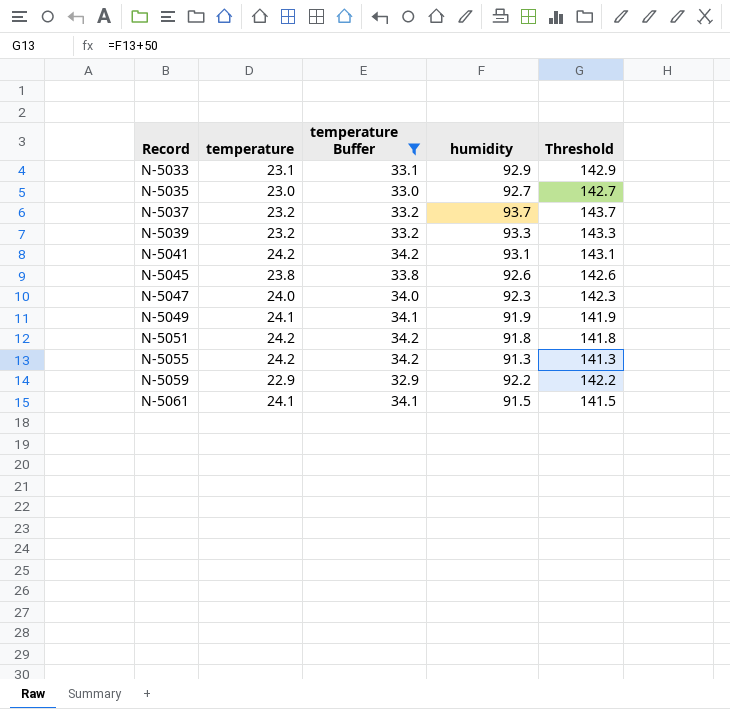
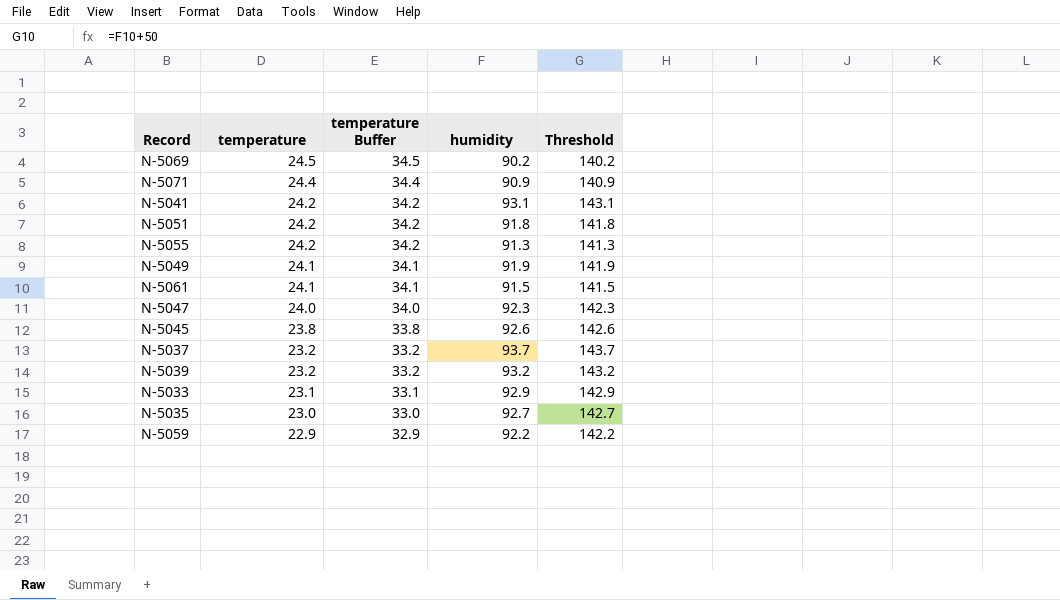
filter: temperature Buffer <= 34.2 -> none
row order: Record ascending -> temperature descending
N-5039 | humidity: 93.3 -> 93.2
N-5039 | Threshold: 143.3 -> 143.2

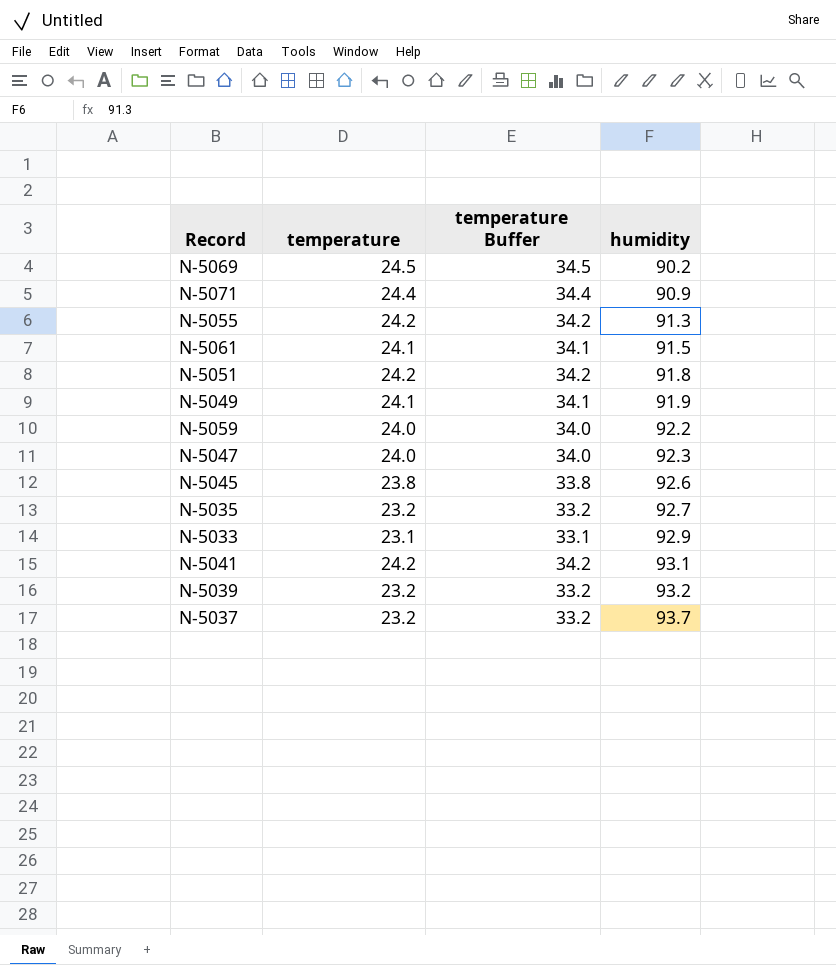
row order: temperature descending -> humidity ascending
column Threshold | formula: [humidity] + 50 -> none
N-5059 | temperature: 22.9 -> 24.0
N-5059 | temperature Buffer: 32.9 -> 34.0
N-5035 | temperature: 23.0 -> 23.2
N-5035 | temperature Buffer: 33.0 -> 33.2

